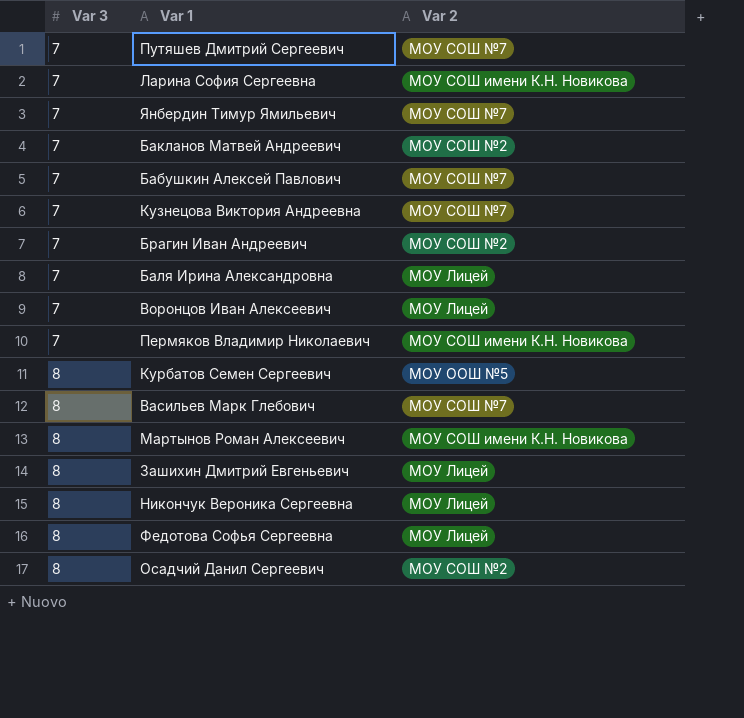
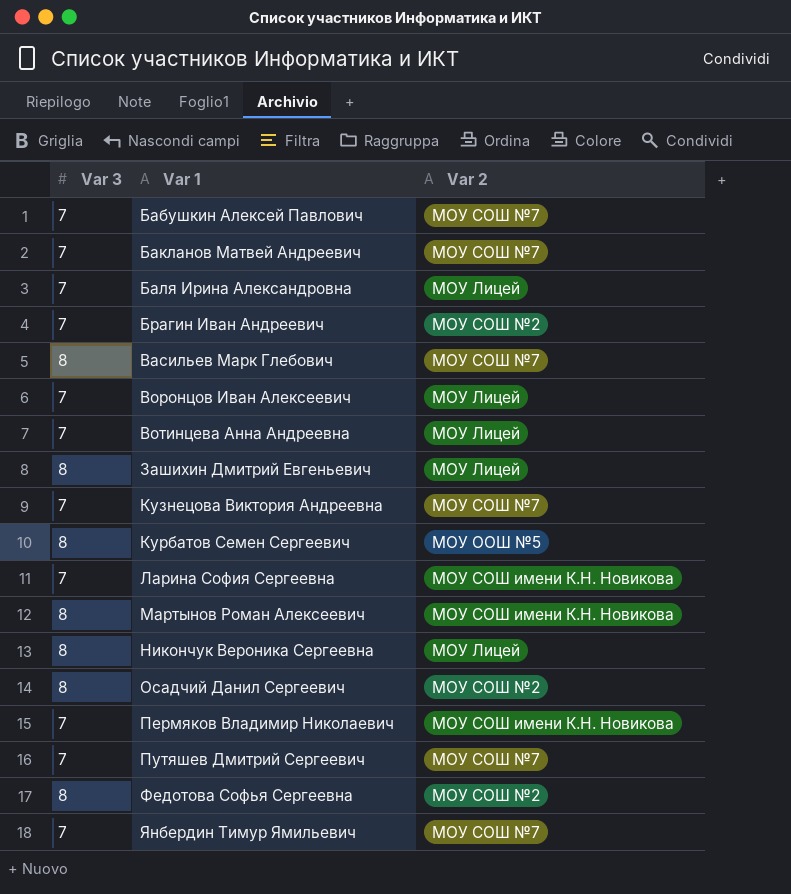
row order: Var 3 ascending -> Var 1 ascending
Бакланов Матвей Андреевич | Var 2: МОУ СОШ №2 -> МОУ СОШ №7
row Вотинцева Анна Андреевна: none -> 7 | МОУ Лицей
Федотова Софья Сергеевна | Var 2: МОУ Лицей -> МОУ СОШ №2

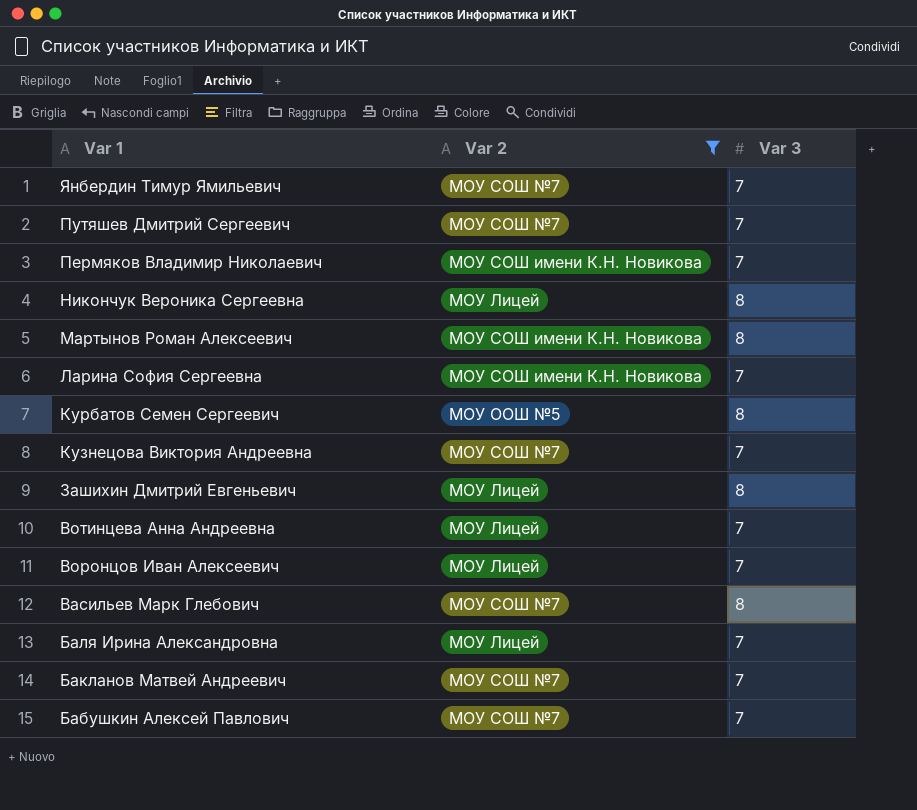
filter: none -> Var 2 != МОУ СОШ №2
row order: Var 1 ascending -> Var 1 descending
column Var 3 | position: 1 -> 3

